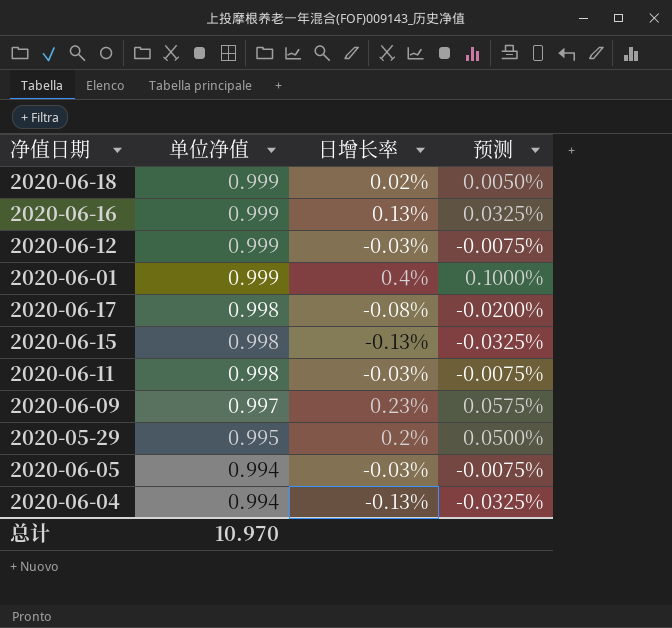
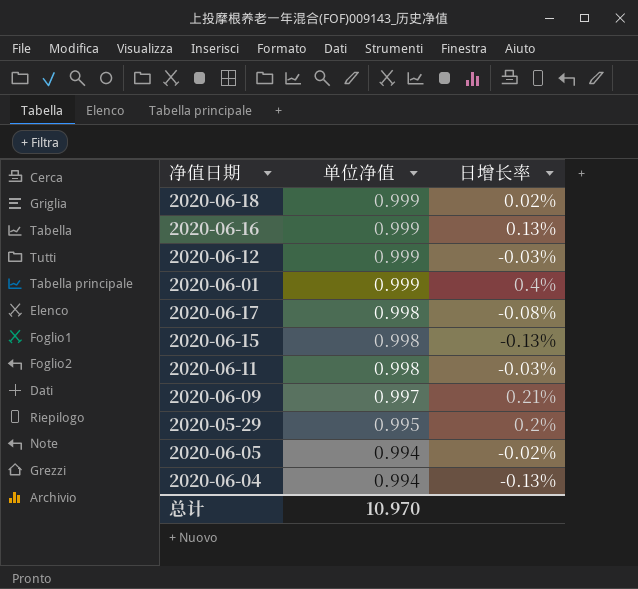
column 预测 | formula: [日增长率] * 0.25 -> none
2020-06-09 | 日增长率: 0.23% -> 0.21%
2020-06-05 | 日增长率: -0.03% -> -0.02%

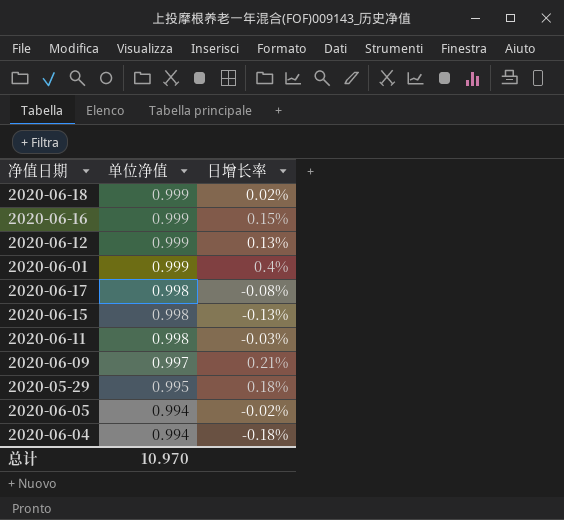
2020-06-16 | 日增长率: 0.13% -> 0.15%
2020-06-12 | 日增长率: -0.03% -> 0.13%
2020-05-29 | 日增长率: 0.2% -> 0.18%
2020-06-04 | 日增长率: -0.13% -> -0.18%

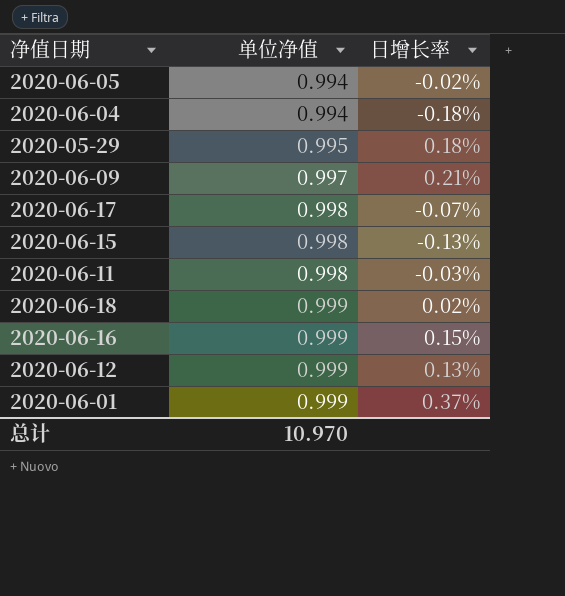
row order: 单位净值 descending -> 单位净值 ascending
2020-06-17 | 日增长率: -0.08% -> -0.07%
2020-06-01 | 日增长率: 0.4% -> 0.37%

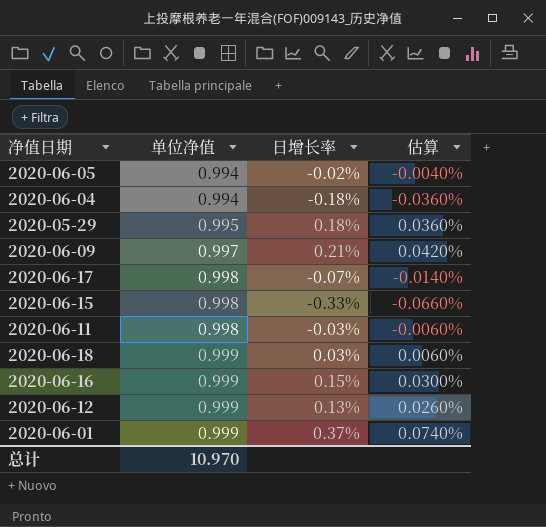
column 估算 | formula: none -> [日增长率] * 0.2
2020-06-15 | 日增长率: -0.13% -> -0.33%
2020-06-18 | 日增长率: 0.02% -> 0.03%

